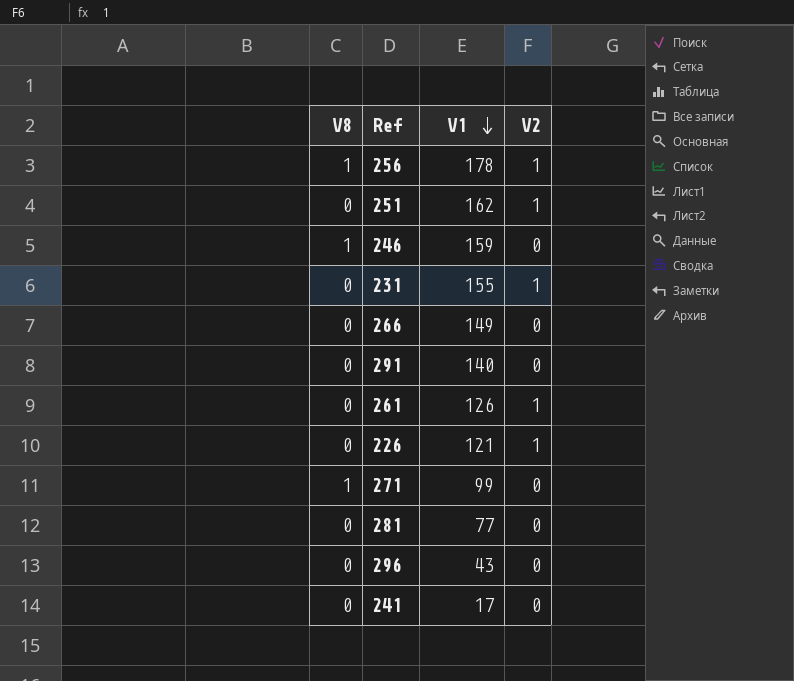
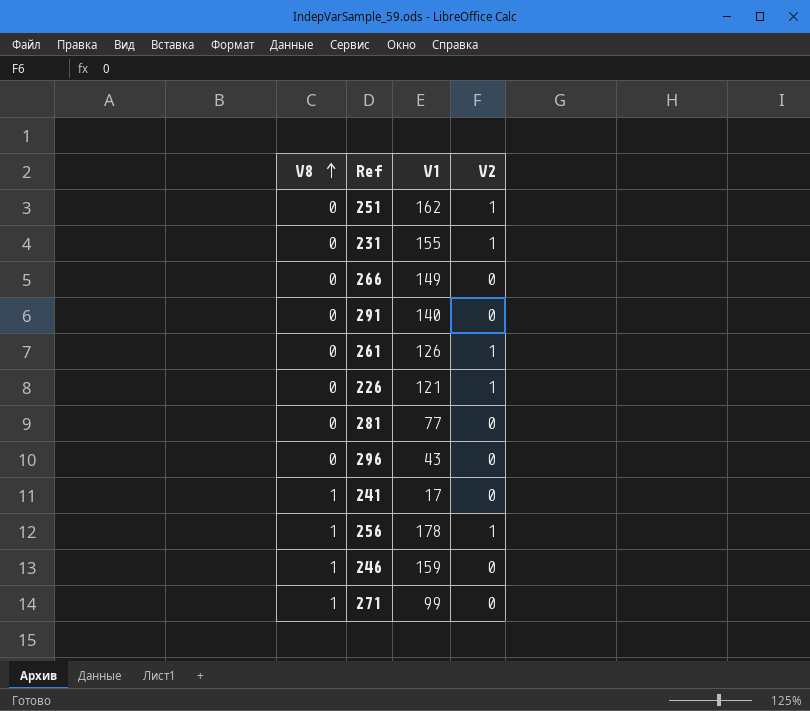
row order: V1 descending -> V8 ascending
241 | V8: 0 -> 1

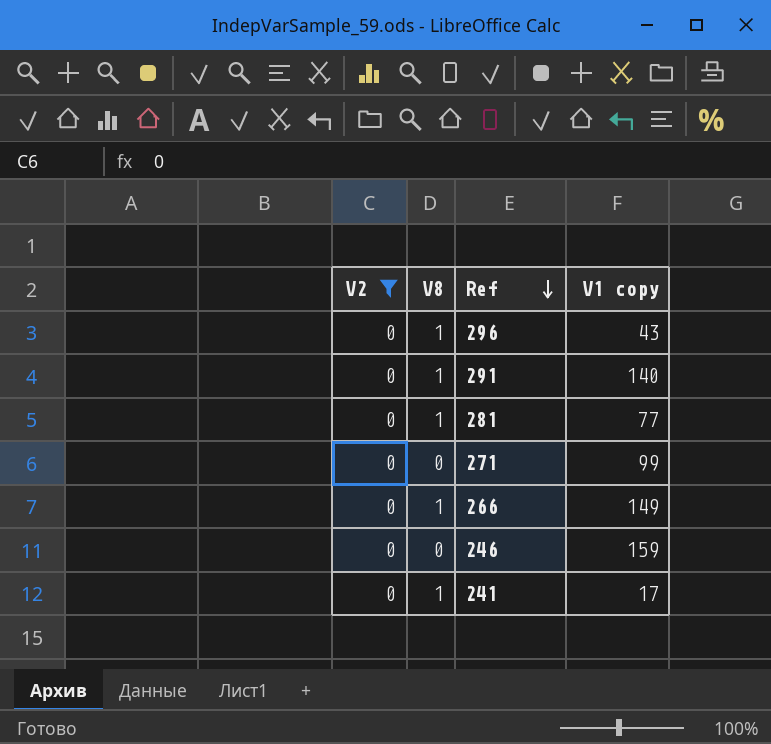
filter: none -> V2 = 0
row order: V8 ascending -> Ref descending
column V2 | position: 4 -> 1
column name: V1 -> V1 copy
296 | V8: 0 -> 1
291 | V8: 0 -> 1
281 | V8: 0 -> 1
271 | V8: 1 -> 0
266 | V8: 0 -> 1
246 | V8: 1 -> 0

